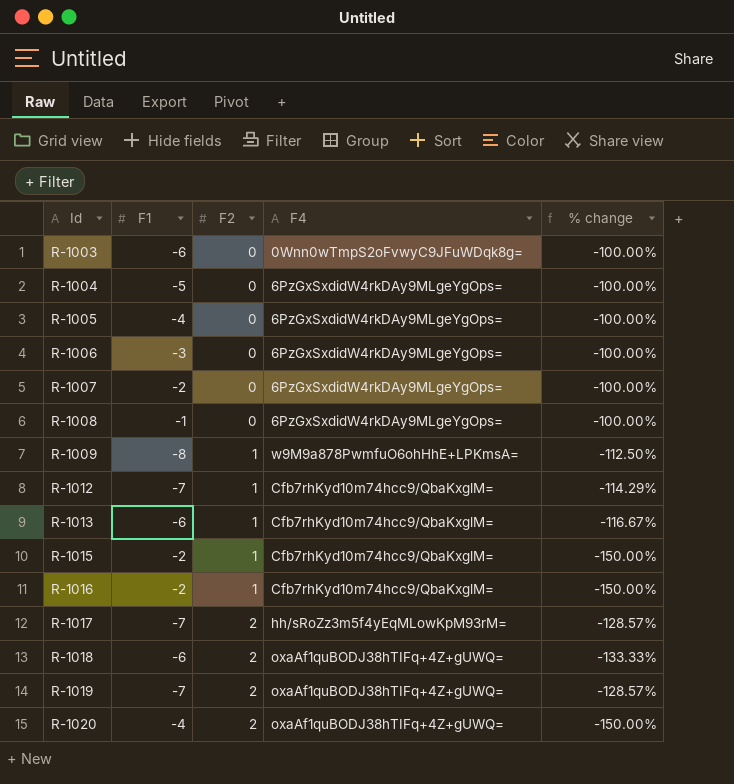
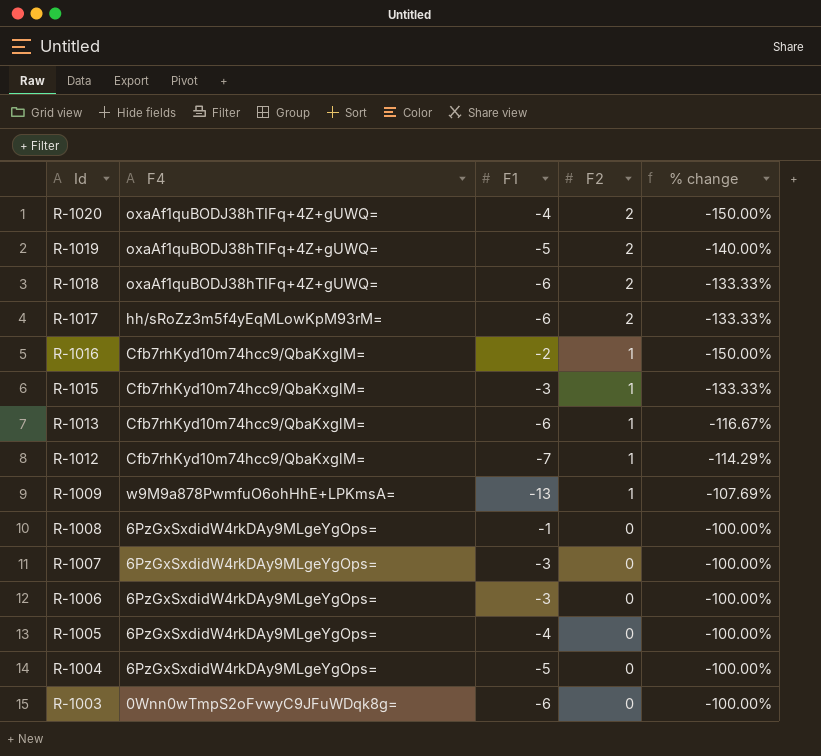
row order: Id ascending -> Id descending
column F4 | position: 4 -> 2
R-1019 | F1: -7 -> -5
R-1019 | % change: -128.57% -> -140.00%
R-1017 | F1: -7 -> -6
R-1017 | % change: -128.57% -> -133.33%
R-1015 | F1: -2 -> -3
R-1015 | % change: -150.00% -> -133.33%
R-1009 | F1: -8 -> -13
R-1009 | % change: -112.50% -> -107.69%
R-1007 | F1: -2 -> -3

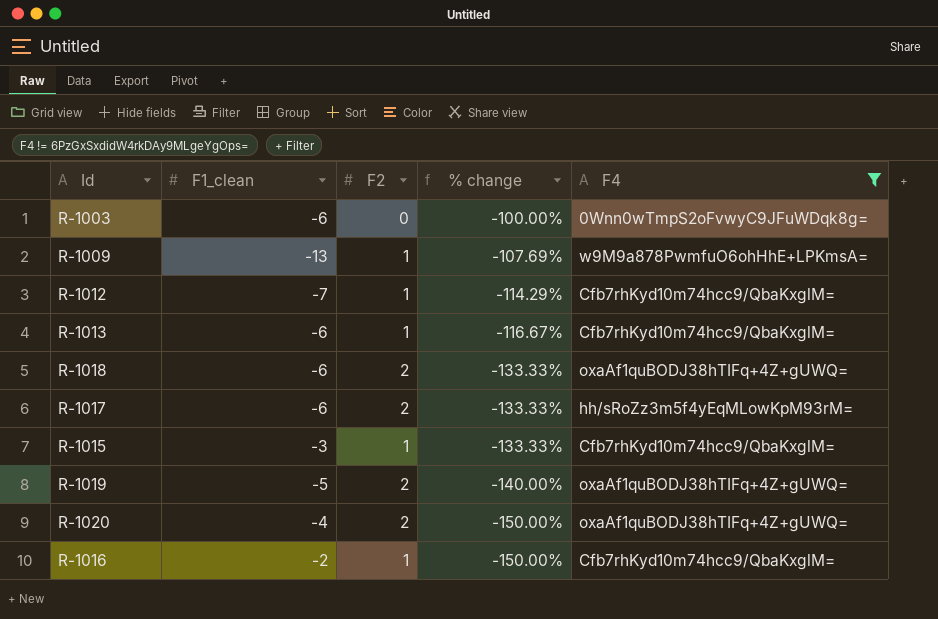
filter: none -> F4 != 6PzGxSxdidW4rkDAy9MLgeYgOps=
row order: Id descending -> % change descending
column name: F1 -> F1_clean
column F4 | position: 2 -> 5

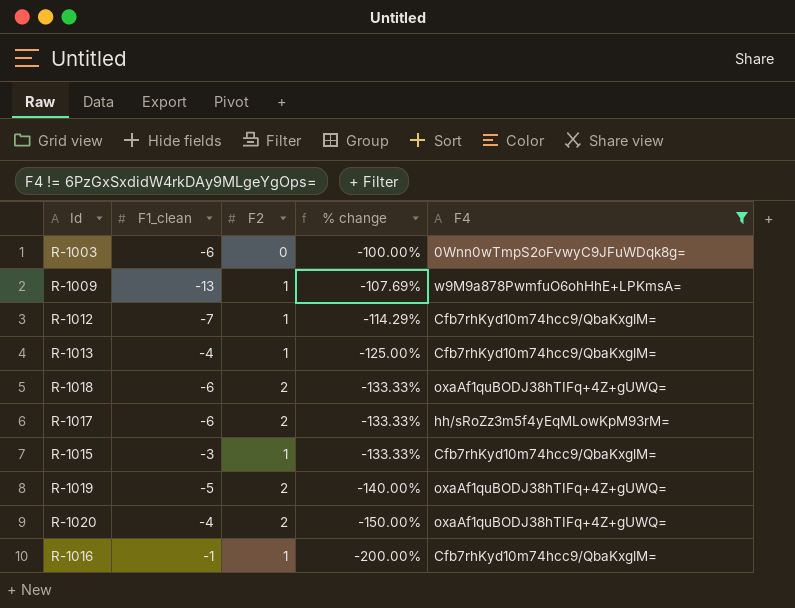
R-1013 | F1_clean: -6 -> -4
R-1013 | % change: -116.67% -> -125.00%
R-1016 | F1_clean: -2 -> -1
R-1016 | % change: -150.00% -> -200.00%

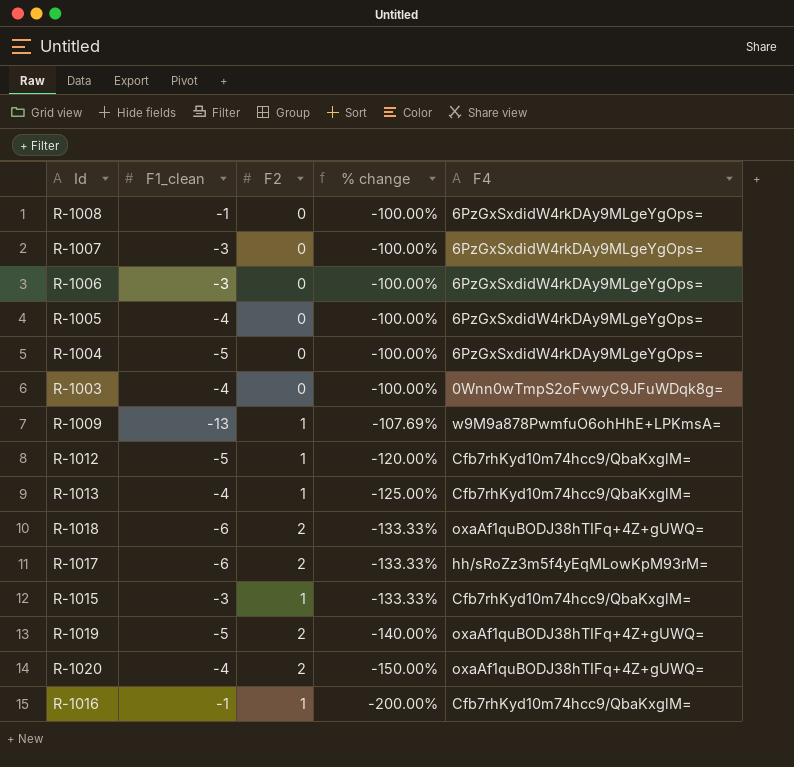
filter: F4 != 6PzGxSxdidW4rkDAy9MLgeYgOps= -> none
R-1003 | F1_clean: -6 -> -4
R-1012 | F1_clean: -7 -> -5
R-1012 | % change: -114.29% -> -120.00%

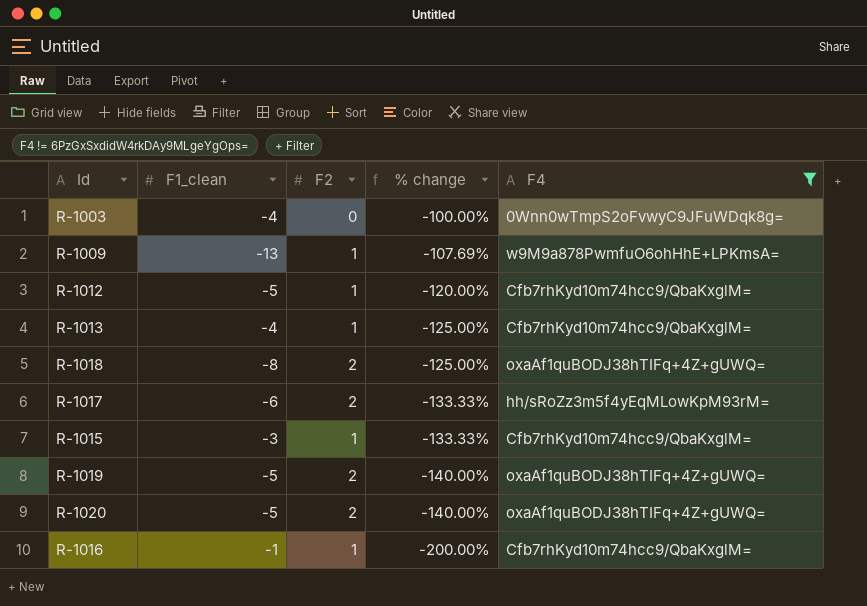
filter: none -> F4 != 6PzGxSxdidW4rkDAy9MLgeYgOps=
R-1018 | F1_clean: -6 -> -8
R-1018 | % change: -133.33% -> -125.00%
R-1020 | F1_clean: -4 -> -5
R-1020 | % change: -150.00% -> -140.00%

